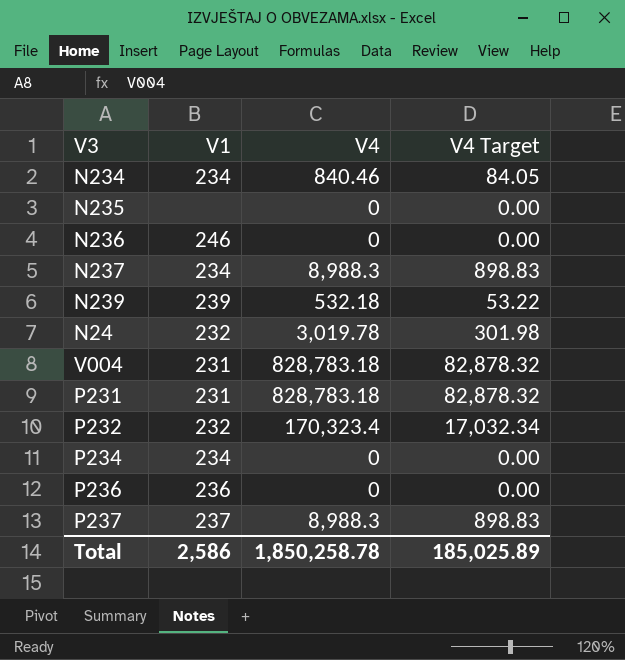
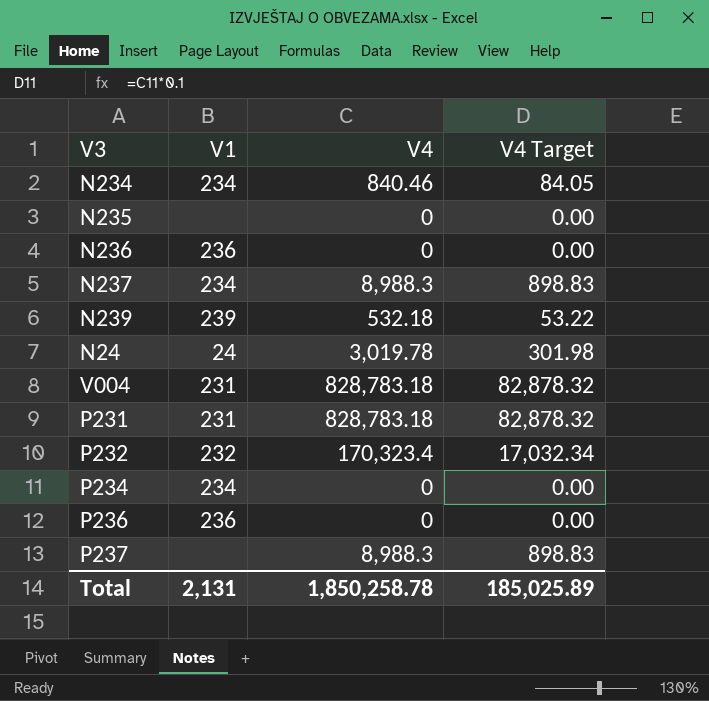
N236 | V1: 246 -> 236
N24 | V1: 232 -> 24
P237 | V1: 237 -> none
Total | V1: 2,586 -> 2,131

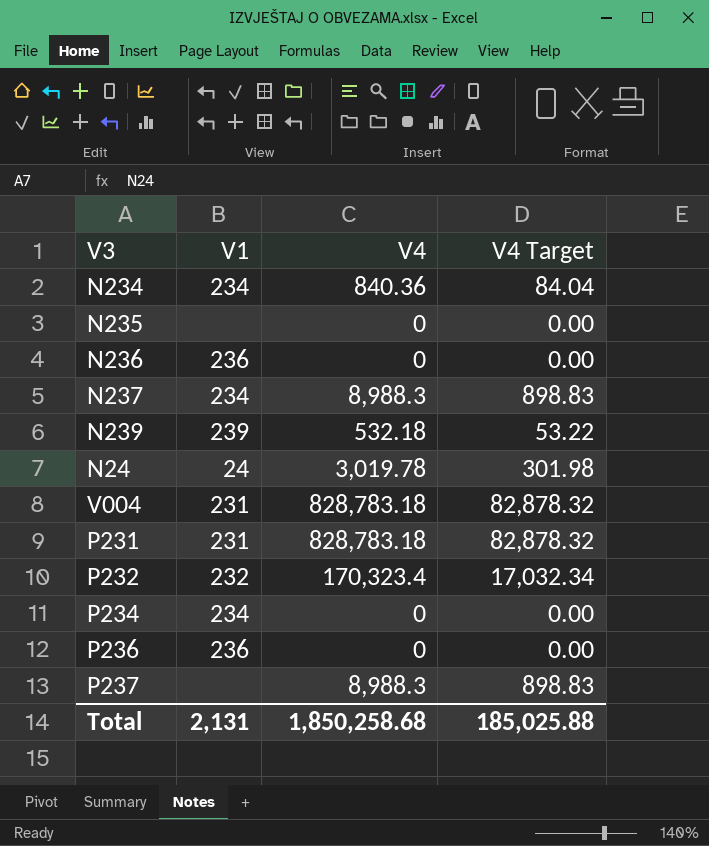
N234 | V4: 840.46 -> 840.36
N234 | V4 Target: 84.05 -> 84.04
Total | V4: 1,850,258.78 -> 1,850,258.68
Total | V4 Target: 185,025.89 -> 185,025.88

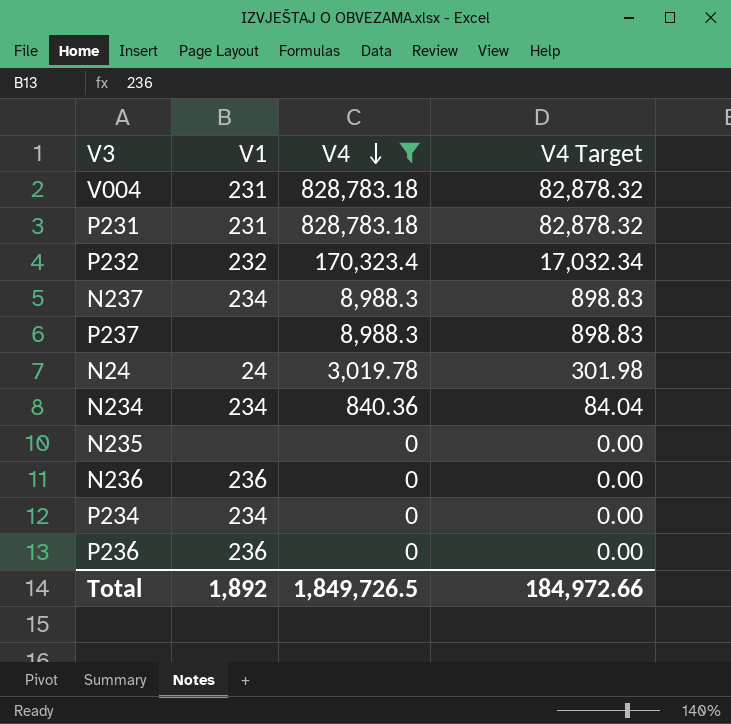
filter: none -> V4 != 532.18
row order: none -> V4 descending
Total | V1: 2,131 -> 1,892
Total | V4: 1,850,258.68 -> 1,849,726.5
Total | V4 Target: 185,025.88 -> 184,972.66

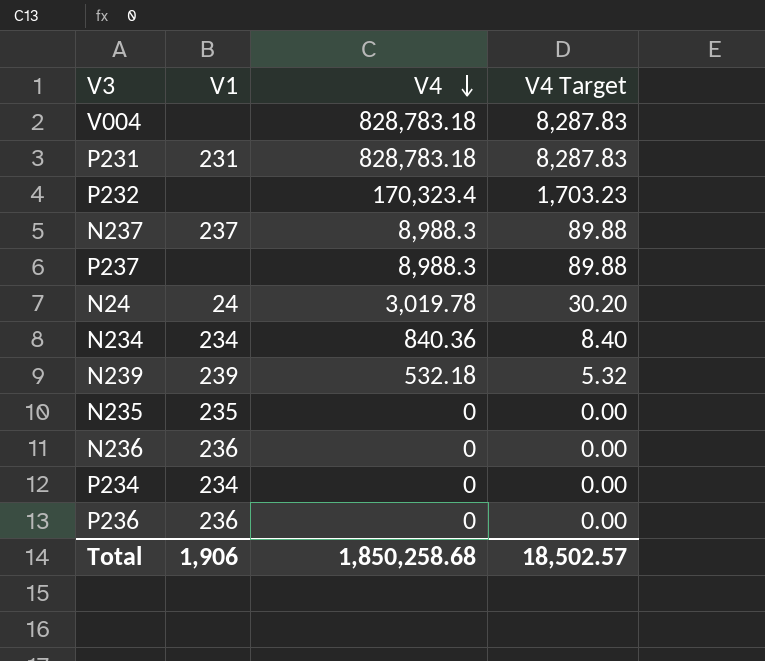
filter: V4 != 532.18 -> none
column V4 Target | formula: [V4] * 0.1 -> [V4] * 0.01
V004 | V1: 231 -> none
P232 | V1: 232 -> none
N237 | V1: 234 -> 237
N235 | V1: none -> 235
Total | V1: 1,892 -> 1,906
Total | V4: 1,849,726.5 -> 1,850,258.68
Total | V4 Target: 184,972.66 -> 18,502.57

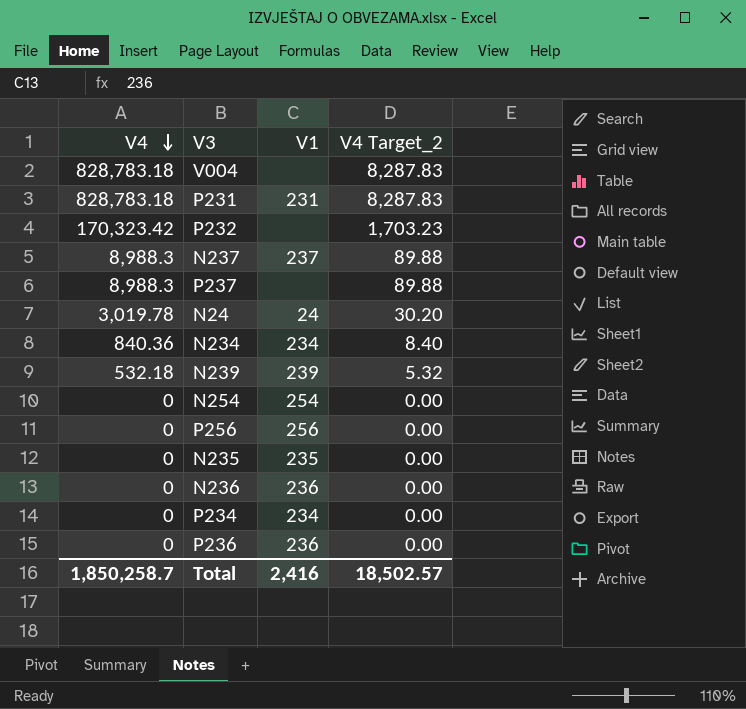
column V4 | position: 3 -> 1
column name: V4 Target -> V4 Target_2
P232 | V4: 170,323.4 -> 170,323.42
row N254: none -> 0 | 254 | 0.00
row P256: none -> 0 | 256 | 0.00
Total | V4: 1,850,258.68 -> 1,850,258.7
Total | V1: 1,906 -> 2,416

